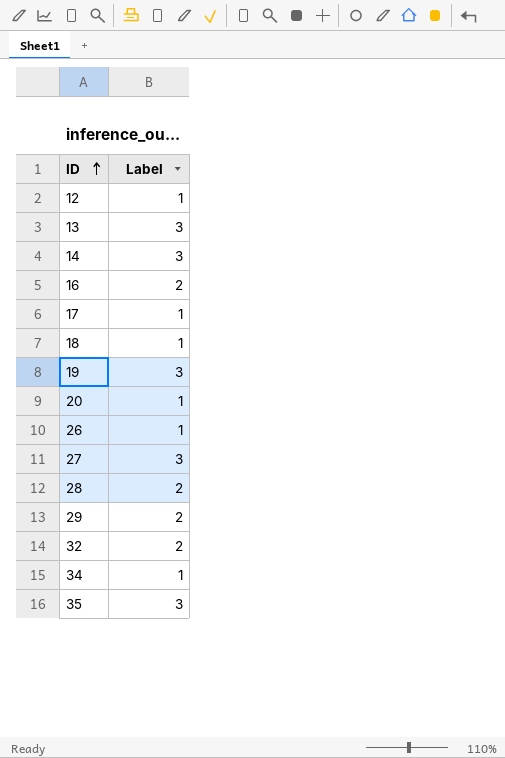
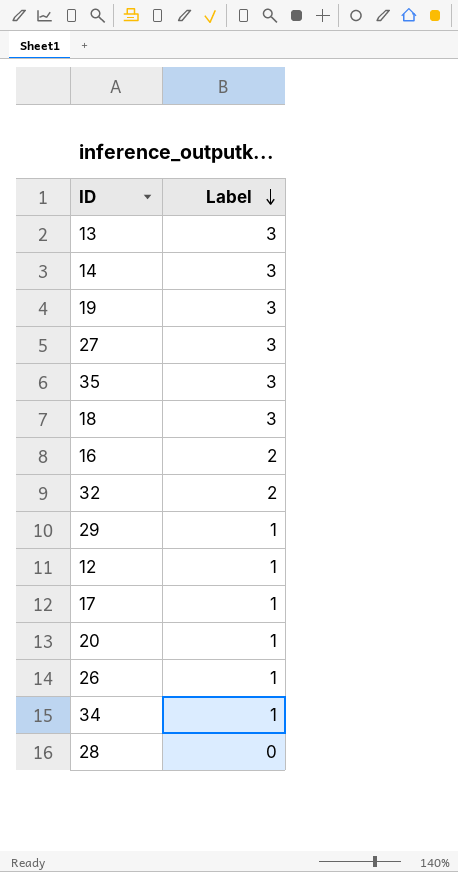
row order: ID ascending -> Label descending
18 | Label: 1 -> 3
29 | Label: 2 -> 1
28 | Label: 2 -> 0

